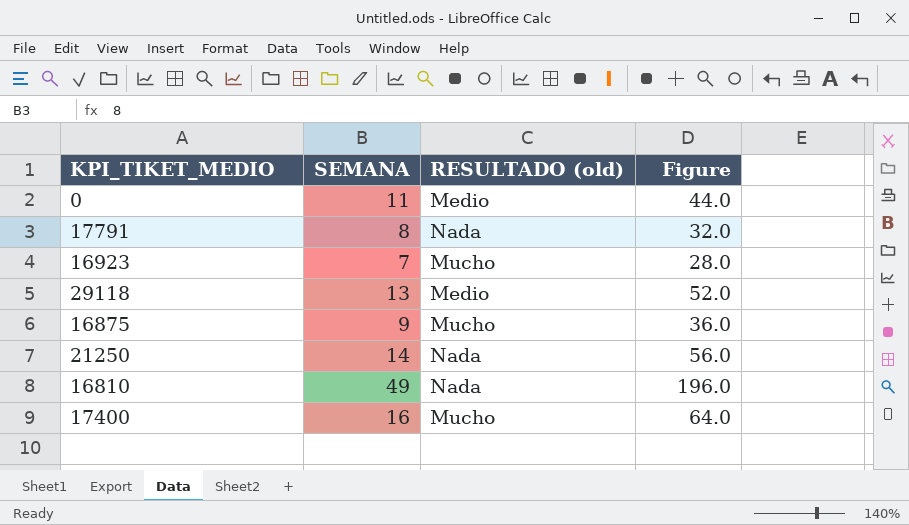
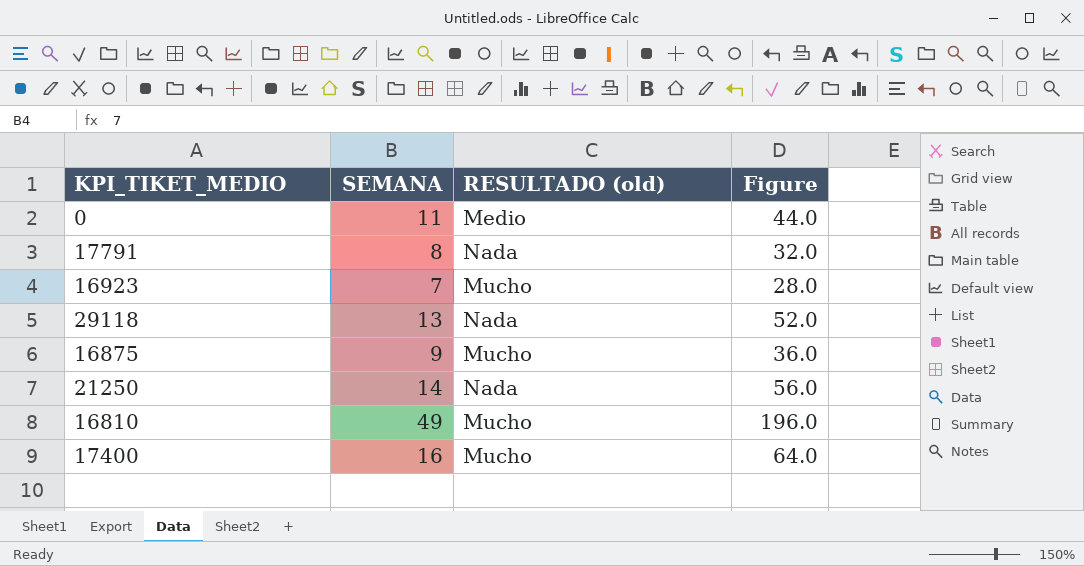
29118 | RESULTADO (old): Medio -> Nada
16810 | RESULTADO (old): Nada -> Mucho

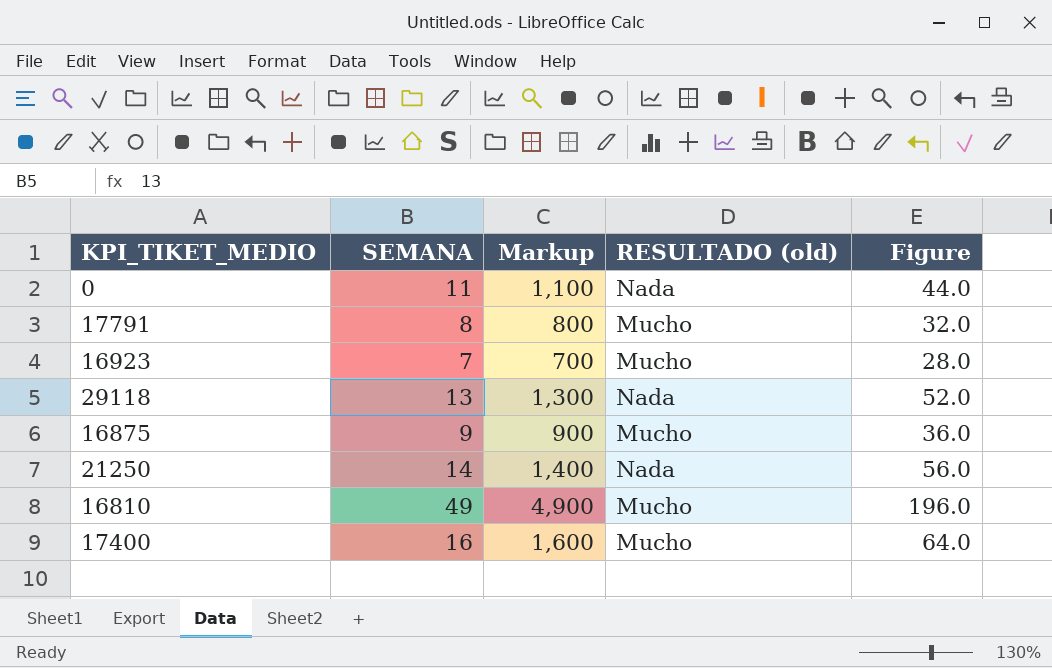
column Markup | formula: none -> [SEMANA] * 100
0 | RESULTADO (old): Medio -> Nada
17791 | RESULTADO (old): Nada -> Mucho

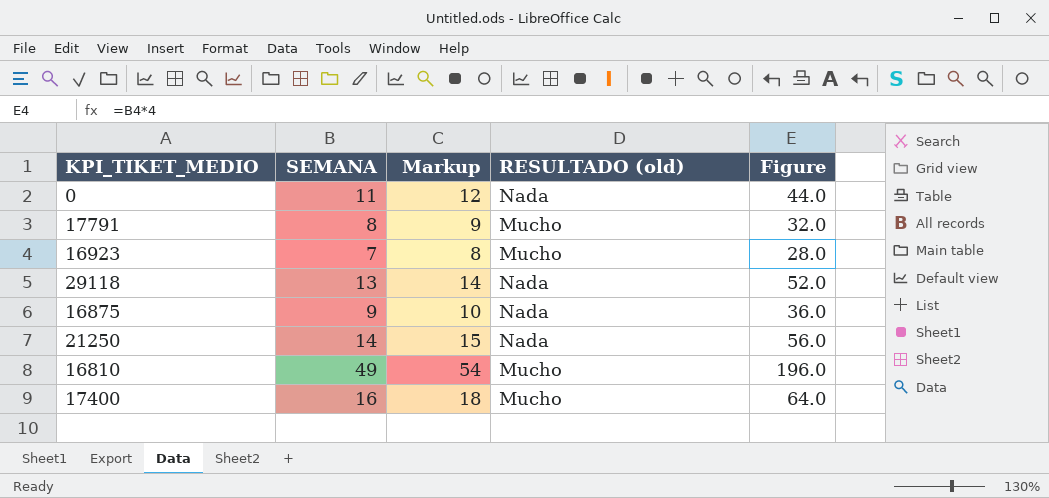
column Markup | formula: [SEMANA] * 100 -> [SEMANA] * 1.1
16875 | RESULTADO (old): Mucho -> Nada

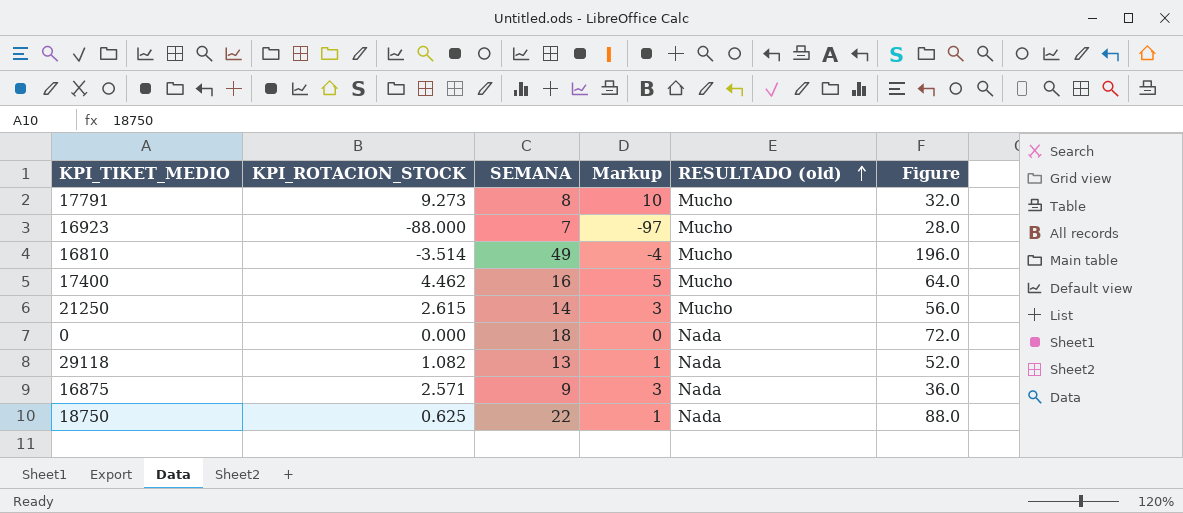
row order: none -> RESULTADO (old) ascending
column KPI_ROTACION_STOCK | position: none -> 2
column Markup | formula: [SEMANA] * 1.1 -> [KPI_ROTACION_STOCK] * 1.1
21250 | RESULTADO (old): Nada -> Mucho
0 | SEMANA: 11 -> 18
0 | Figure: 44.0 -> 72.0
row 18750: none -> 0.625 | 22 | 1 | Nada | 88.0

